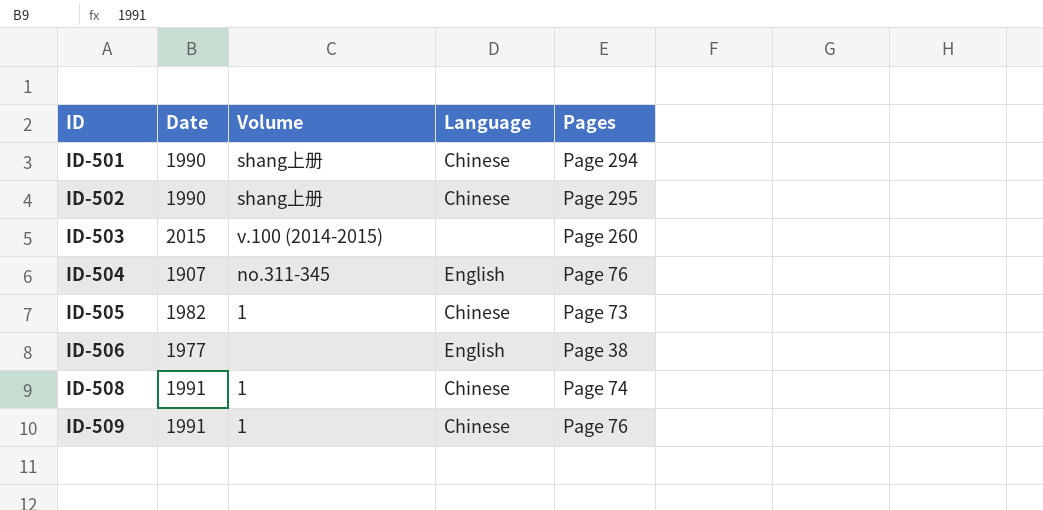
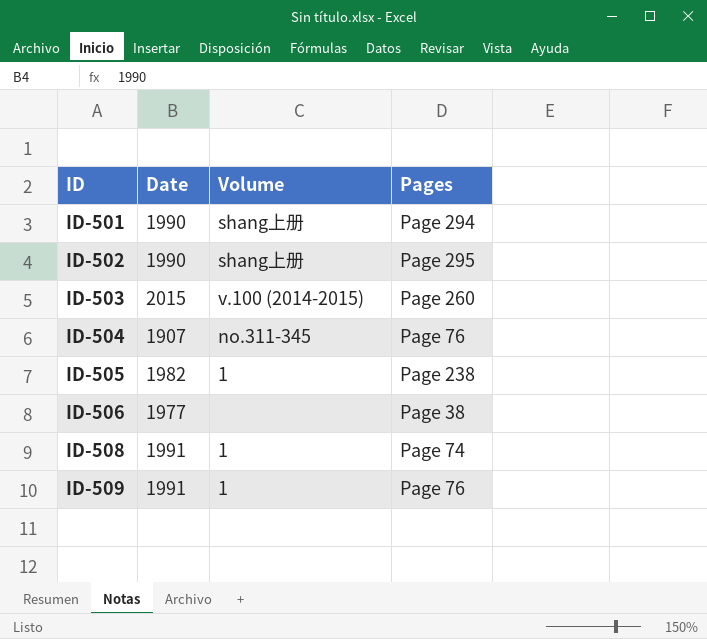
column Language | position: 4 -> none
ID-505 | Pages: Page 73 -> Page 238

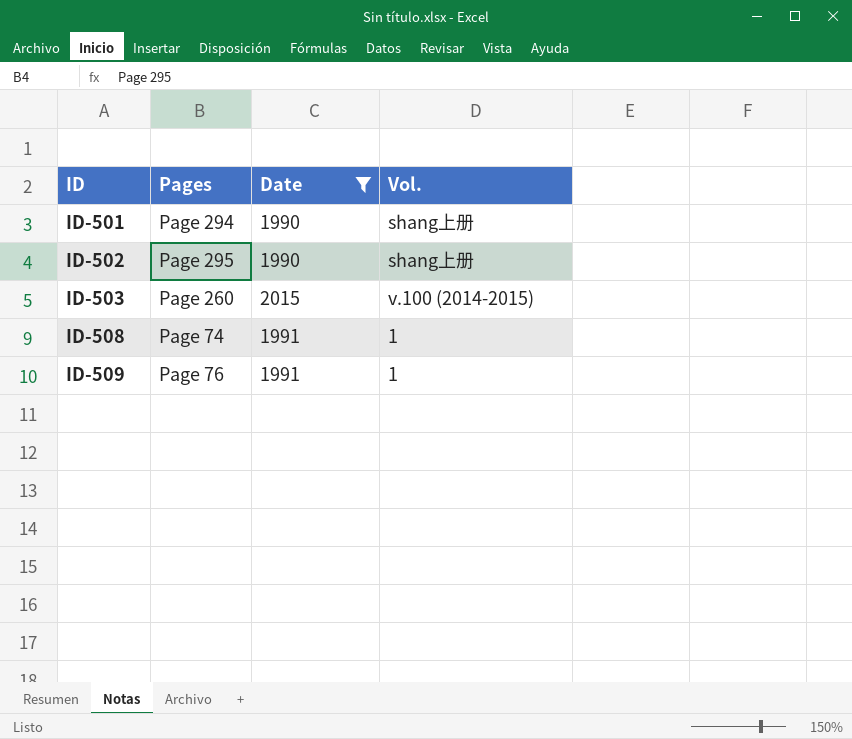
filter: none -> Date >= 1990
column Pages | position: 4 -> 2
column name: Volume -> Vol.

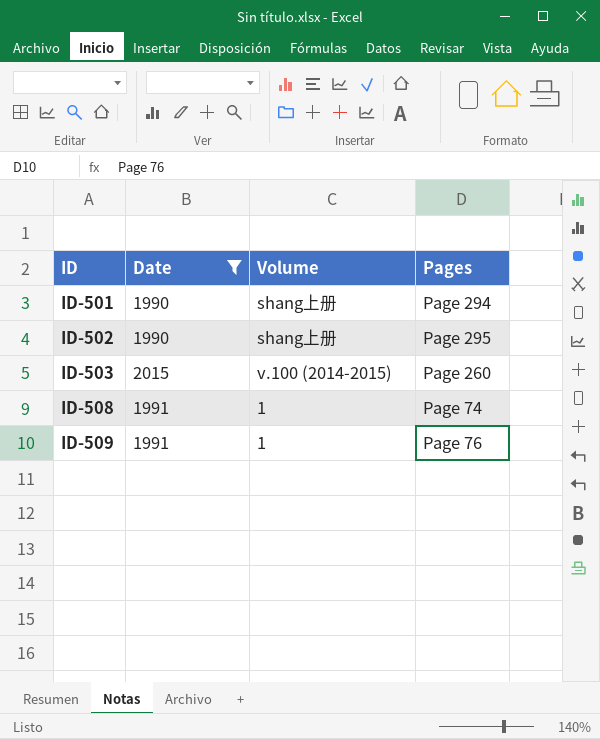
column name: Vol. -> Volume
column Pages | position: 2 -> 4

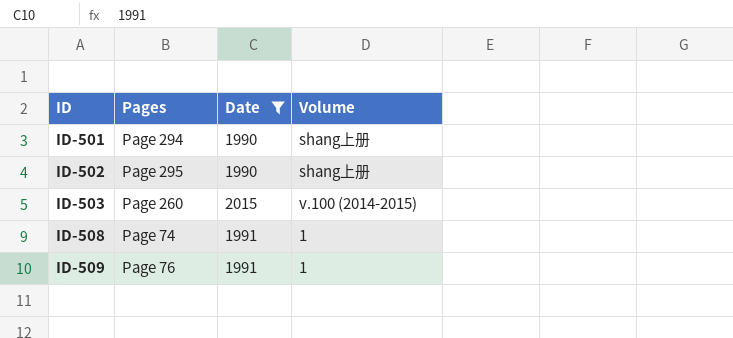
column Pages | position: 4 -> 2

